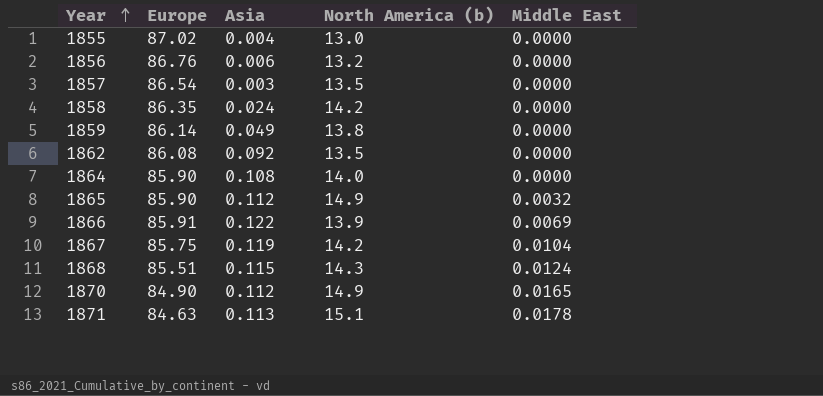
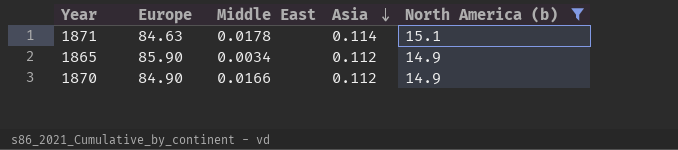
filter: none -> North America (b) >= 14.9
row order: Year ascending -> Asia descending
column Middle East | position: 5 -> 3
1871 | Asia: 0.113 -> 0.114
1865 | Middle East: 0.0032 -> 0.0034
1870 | Middle East: 0.0165 -> 0.0166

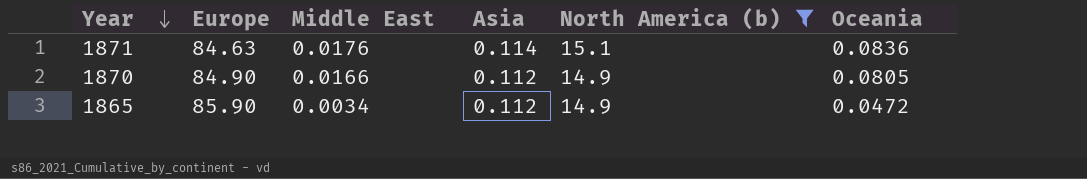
row order: Asia descending -> Year descending
column Oceania | position: none -> 6
1871 | Middle East: 0.0178 -> 0.0176

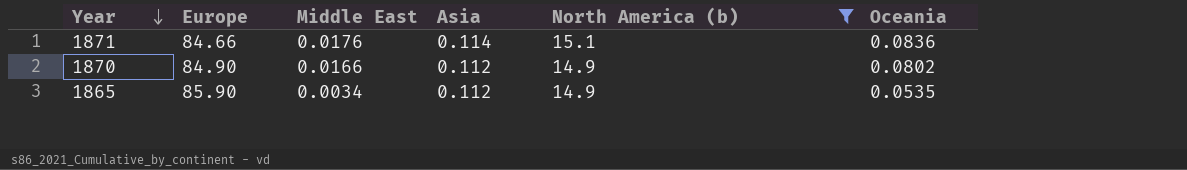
1871 | Europe: 84.63 -> 84.66
1870 | Oceania: 0.0805 -> 0.0802
1865 | Oceania: 0.0472 -> 0.0535

